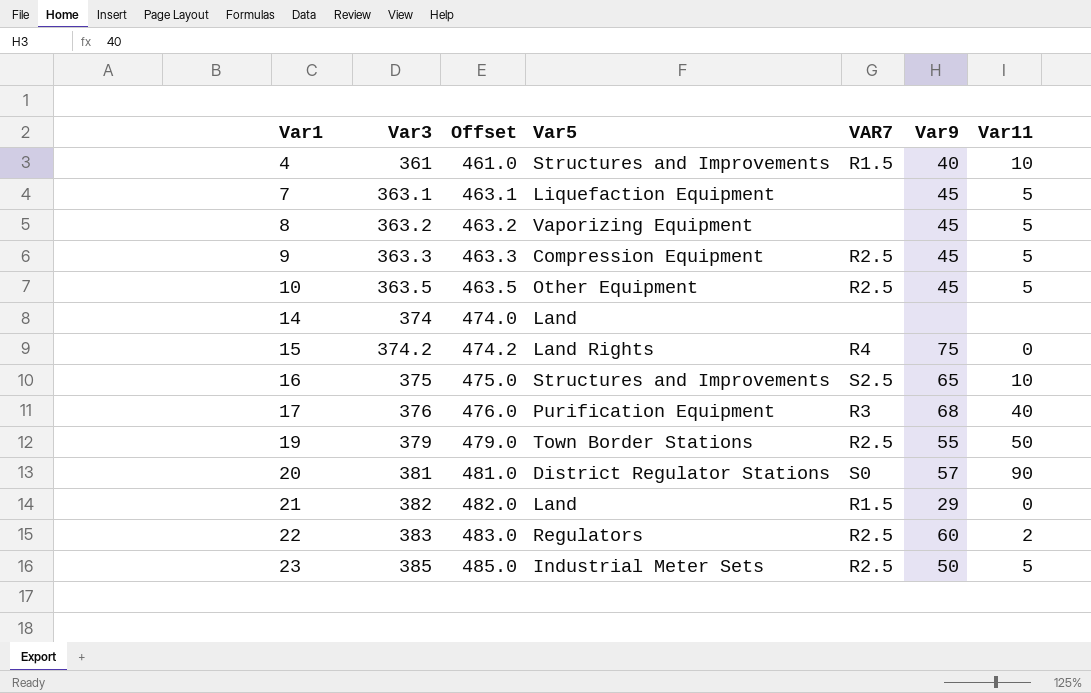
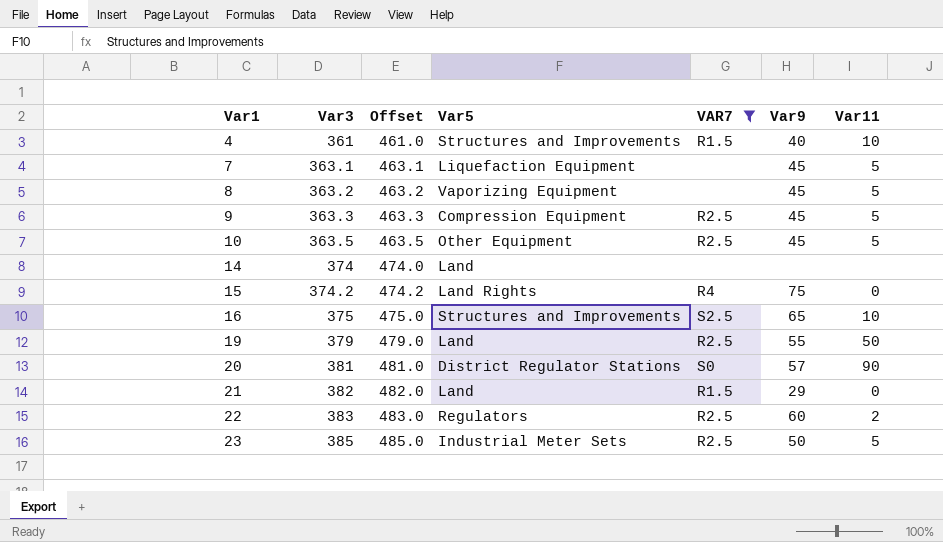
filter: none -> VAR7 != R3
19 | Var5: Town Border Stations -> Land

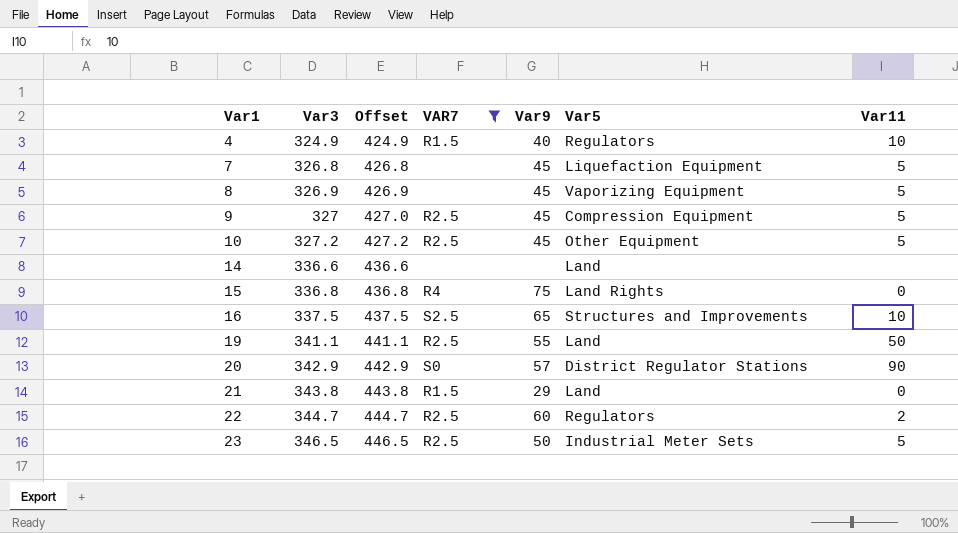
column Var5 | position: 4 -> 6
4 | Var3: 361 -> 324.9
4 | Offset: 461.0 -> 424.9
4 | Var5: Structures and Improvements -> Regulators
7 | Var3: 363.1 -> 326.8
7 | Offset: 463.1 -> 426.8
8 | Var3: 363.2 -> 326.9
8 | Offset: 463.2 -> 426.9
9 | Var3: 363.3 -> 327
9 | Offset: 463.3 -> 427.0
10 | Var3: 363.5 -> 327.2
10 | Offset: 463.5 -> 427.2
14 | Var3: 374 -> 336.6
14 | Offset: 474.0 -> 436.6
15 | Var3: 374.2 -> 336.8
15 | Offset: 474.2 -> 436.8
16 | Var3: 375 -> 337.5
16 | Offset: 475.0 -> 437.5
19 | Var3: 379 -> 341.1
19 | Offset: 479.0 -> 441.1
20 | Var3: 381 -> 342.9
20 | Offset: 481.0 -> 442.9
21 | Var3: 382 -> 343.8
21 | Offset: 482.0 -> 443.8
22 | Var3: 383 -> 344.7
22 | Offset: 483.0 -> 444.7
23 | Var3: 385 -> 346.5
23 | Offset: 485.0 -> 446.5

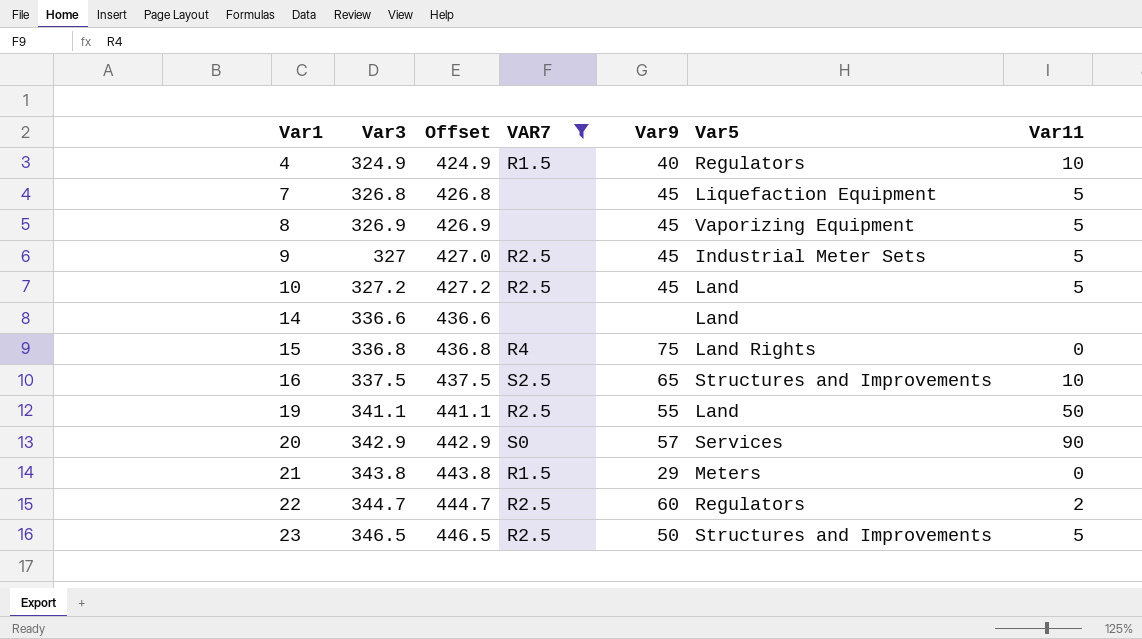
9 | Var5: Compression Equipment -> Industrial Meter Sets
10 | Var5: Other Equipment -> Land
20 | Var5: District Regulator Stations -> Services
21 | Var5: Land -> Meters
23 | Var5: Industrial Meter Sets -> Structures and Improvements

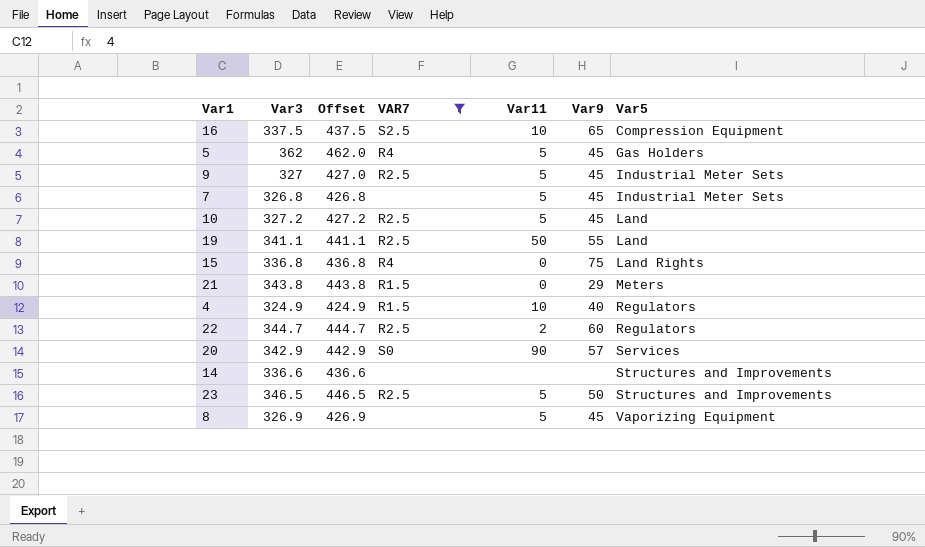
row order: Var1 ascending -> Var5 ascending
column Var11 | position: 7 -> 5
16 | Var5: Structures and Improvements -> Compression Equipment
row 5: none -> 362 | 462.0 | R4 | 5 | 45 | Gas Holders
7 | Var5: Liquefaction Equipment -> Industrial Meter Sets
14 | Var5: Land -> Structures and Improvements

